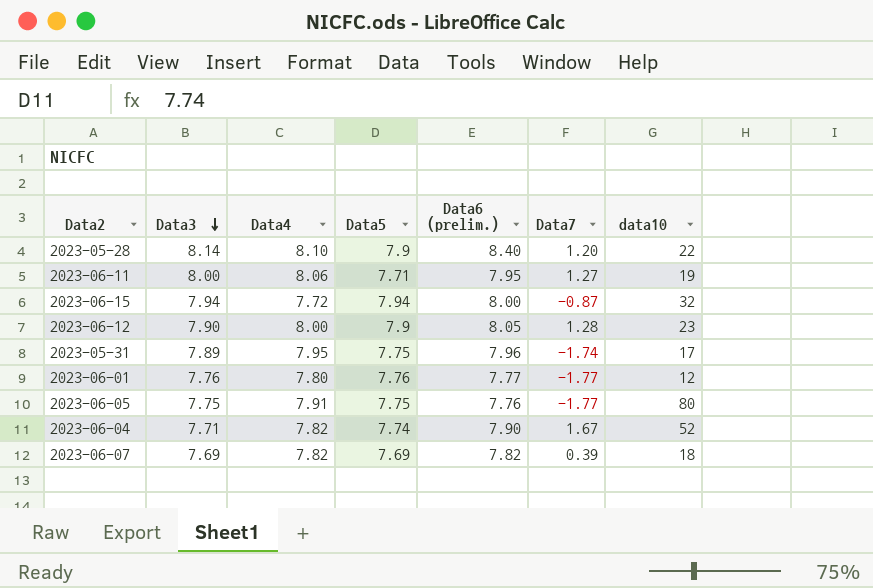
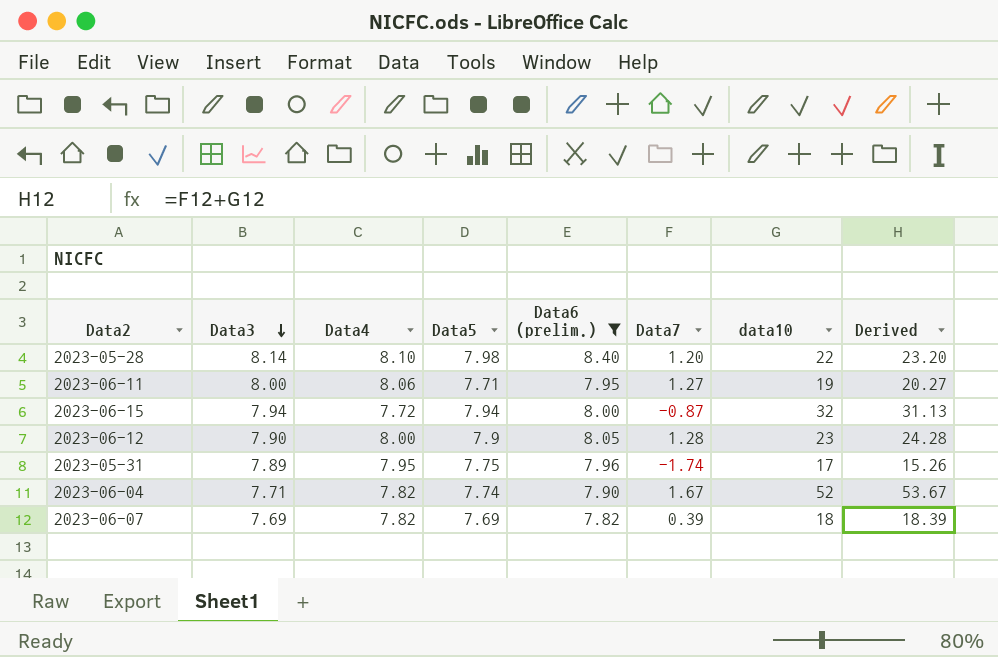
filter: none -> Data6 (prelim.) >= 7.82
column Derived | formula: none -> [Data7] + [data10]
2023-05-28 | Data5: 7.9 -> 7.98

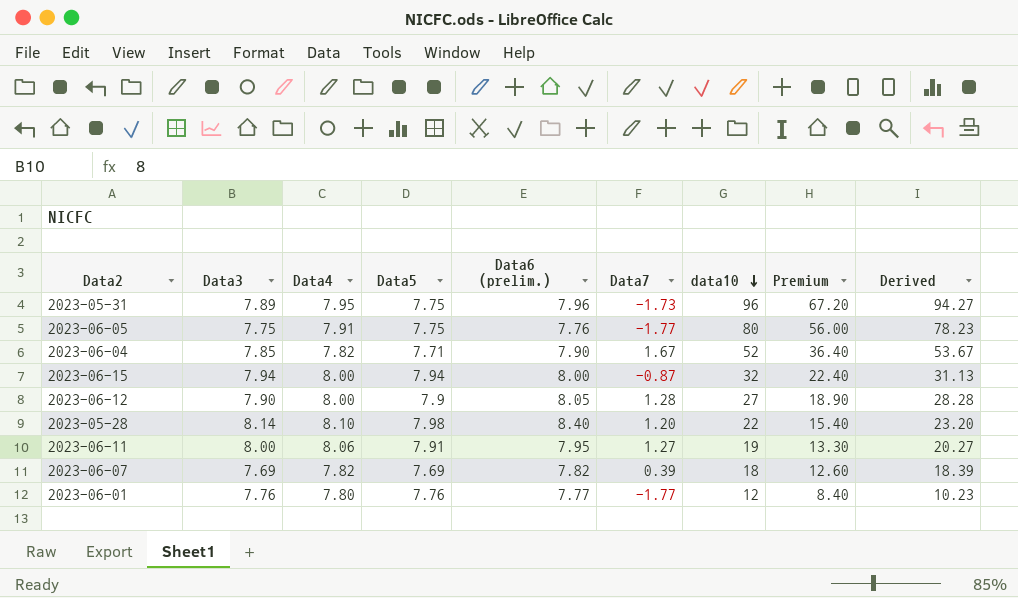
filter: Data6 (prelim.) >= 7.82 -> none
row order: Data3 descending -> data10 descending
column Premium | formula: none -> [data10] * 0.7
2023-05-31 | Data7: -1.74 -> -1.73
2023-05-31 | data10: 17 -> 96
2023-05-31 | Derived: 15.26 -> 94.27
2023-06-04 | Data3: 7.71 -> 7.85
2023-06-04 | Data5: 7.74 -> 7.71
2023-06-15 | Data4: 7.72 -> 8.00
2023-06-12 | data10: 23 -> 27
2023-06-12 | Derived: 24.28 -> 28.28
2023-06-11 | Data5: 7.71 -> 7.91

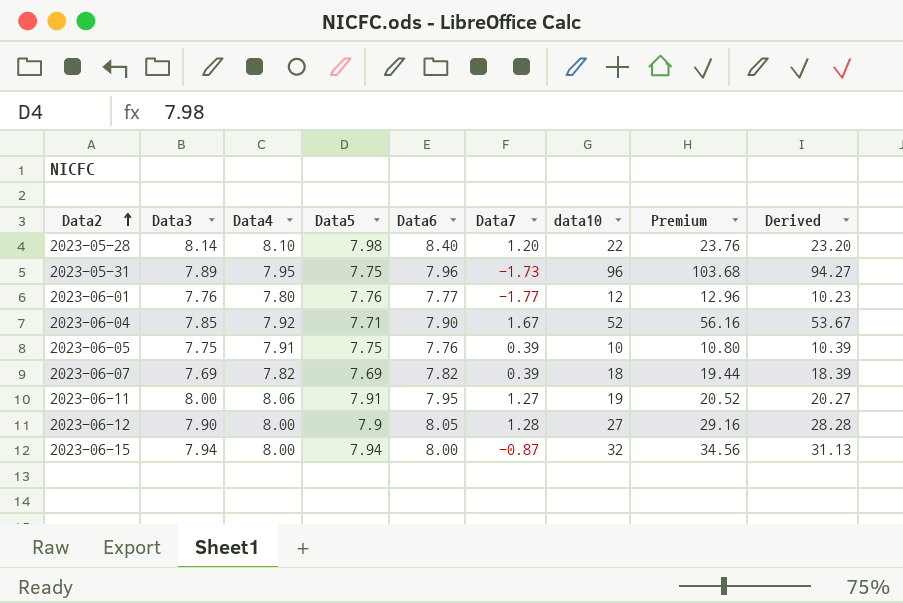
row order: data10 descending -> Data2 ascending
column name: Data6 (prelim.) -> Data6
column Premium | formula: [data10] * 0.7 -> [data10] * 1.08
2023-06-04 | Data4: 7.82 -> 7.92
2023-06-05 | Data7: -1.77 -> 0.39
2023-06-05 | data10: 80 -> 10
2023-06-05 | Derived: 78.23 -> 10.39

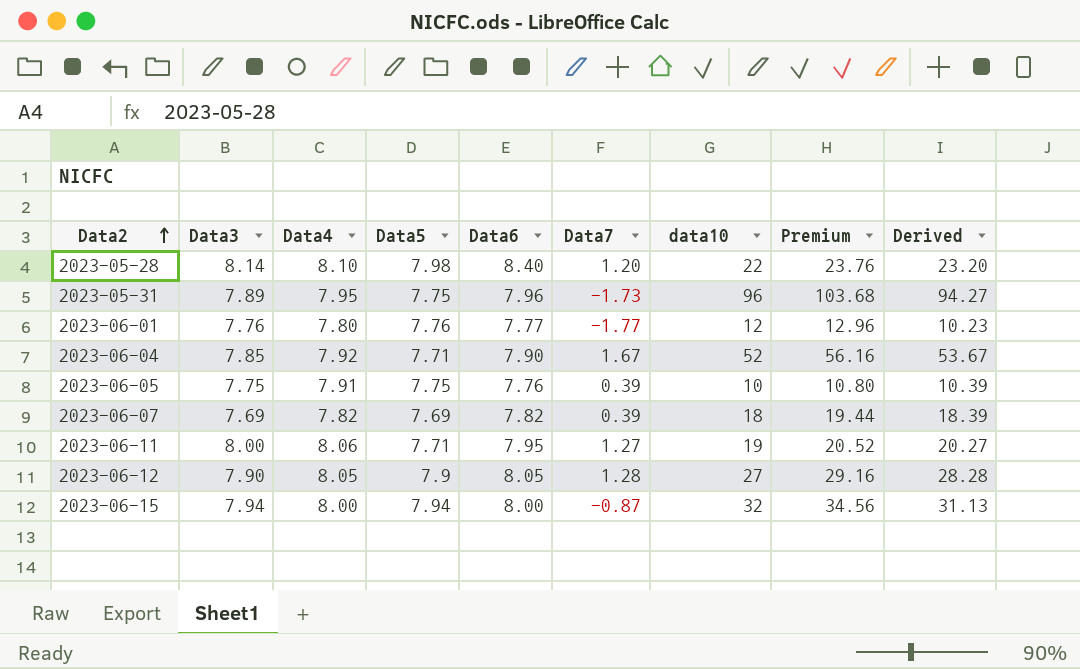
2023-06-11 | Data5: 7.91 -> 7.71
2023-06-12 | Data4: 8.00 -> 8.05

